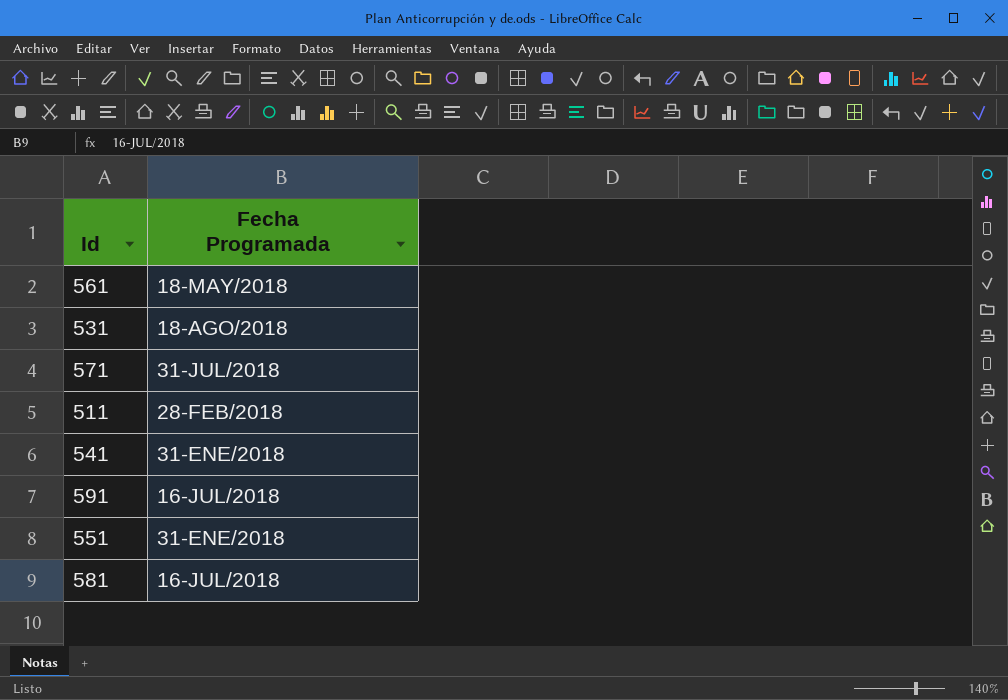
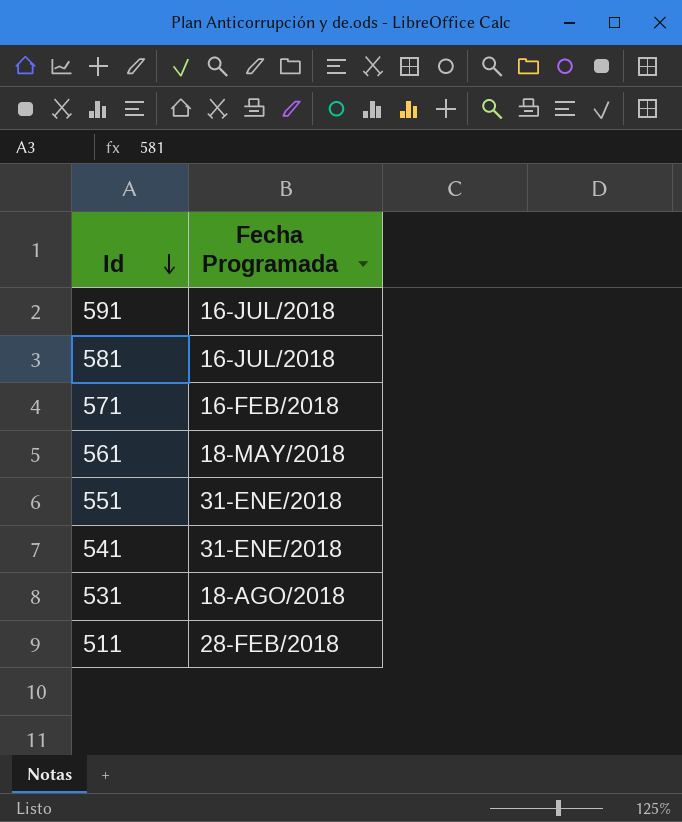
row order: none -> Id descending
571 | Fecha Programada: 31-JUL/2018 -> 16-FEB/2018

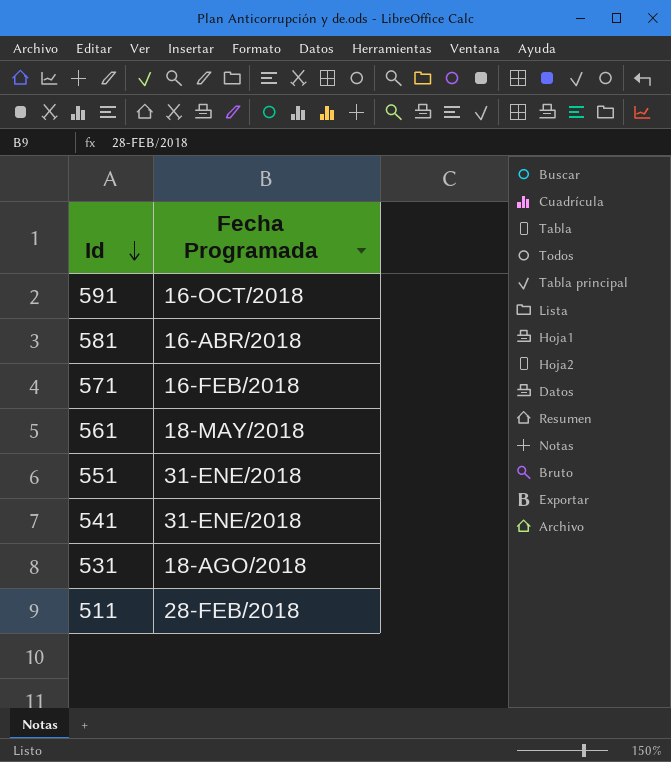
591 | Fecha Programada: 16-JUL/2018 -> 16-OCT/2018
581 | Fecha Programada: 16-JUL/2018 -> 16-ABR/2018

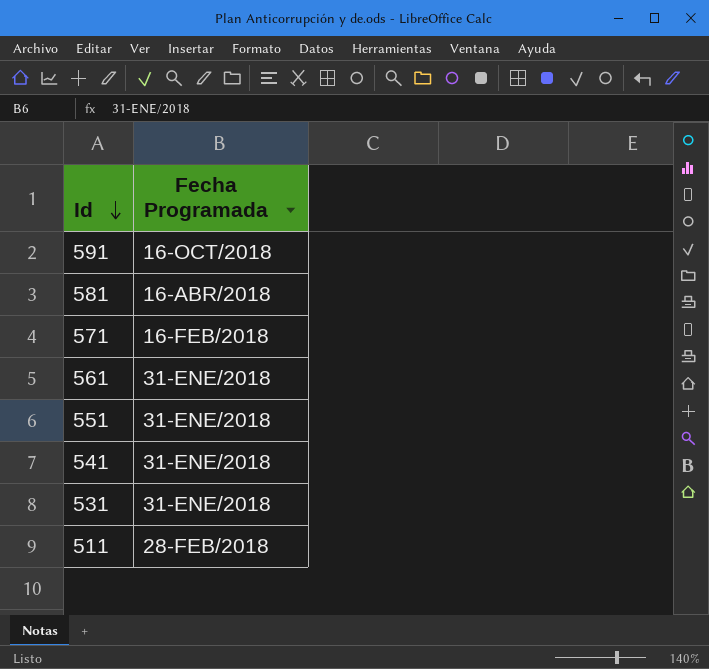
561 | Fecha Programada: 18-MAY/2018 -> 31-ENE/2018
531 | Fecha Programada: 18-AGO/2018 -> 31-ENE/2018

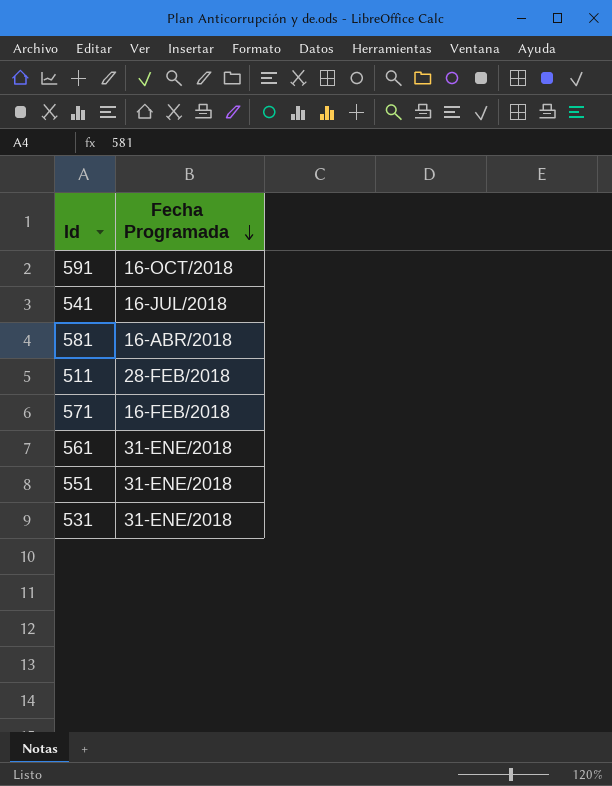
row order: Id descending -> Fecha Programada descending
541 | Fecha Programada: 31-ENE/2018 -> 16-JUL/2018

